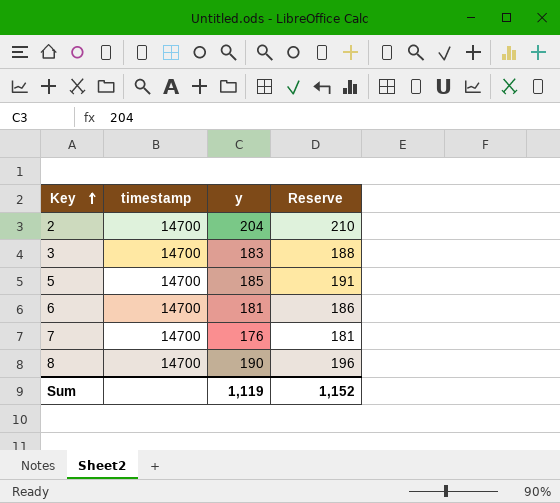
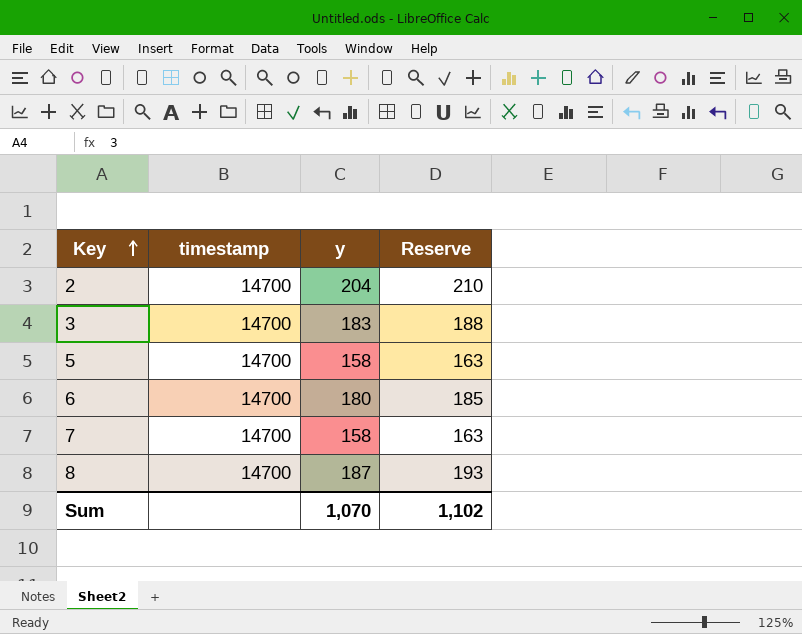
5 | y: 185 -> 158
5 | Reserve: 191 -> 163
6 | y: 181 -> 180
6 | Reserve: 186 -> 185
7 | y: 176 -> 158
7 | Reserve: 181 -> 163
8 | y: 190 -> 187
8 | Reserve: 196 -> 193
Sum | y: 1,119 -> 1,070
Sum | Reserve: 1,152 -> 1,102

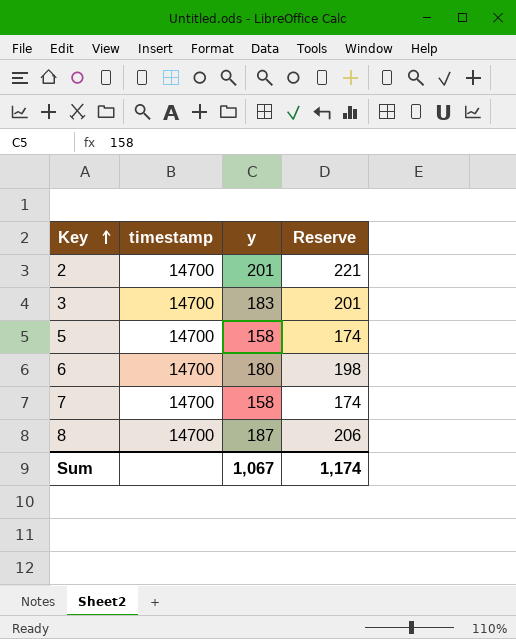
column Reserve | formula: [y] * 1.03 -> [y] * 1.1
2 | y: 204 -> 201
Sum | y: 1,070 -> 1,067
Sum | Reserve: 1,102 -> 1,174

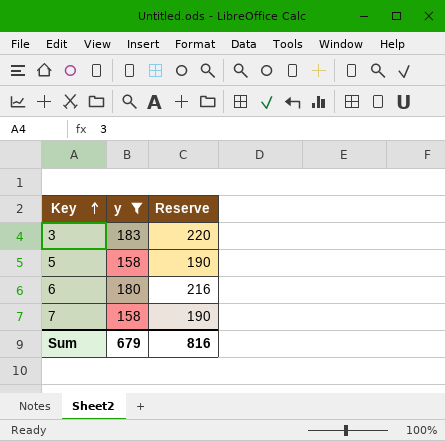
filter: none -> y <= 183
column timestamp | position: 2 -> none
column Reserve | formula: [y] * 1.1 -> [y] * 1.2
Sum | y: 1,067 -> 679
Sum | Reserve: 1,174 -> 816

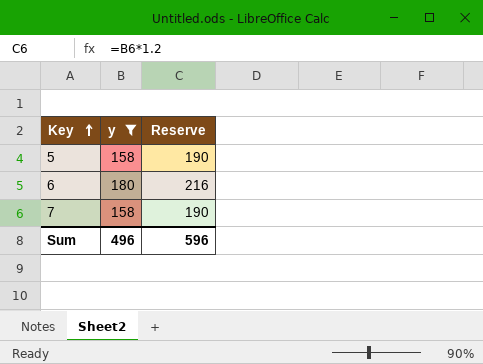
row 3: 183 | 220 -> none
Sum | y: 679 -> 496
Sum | Reserve: 816 -> 596

